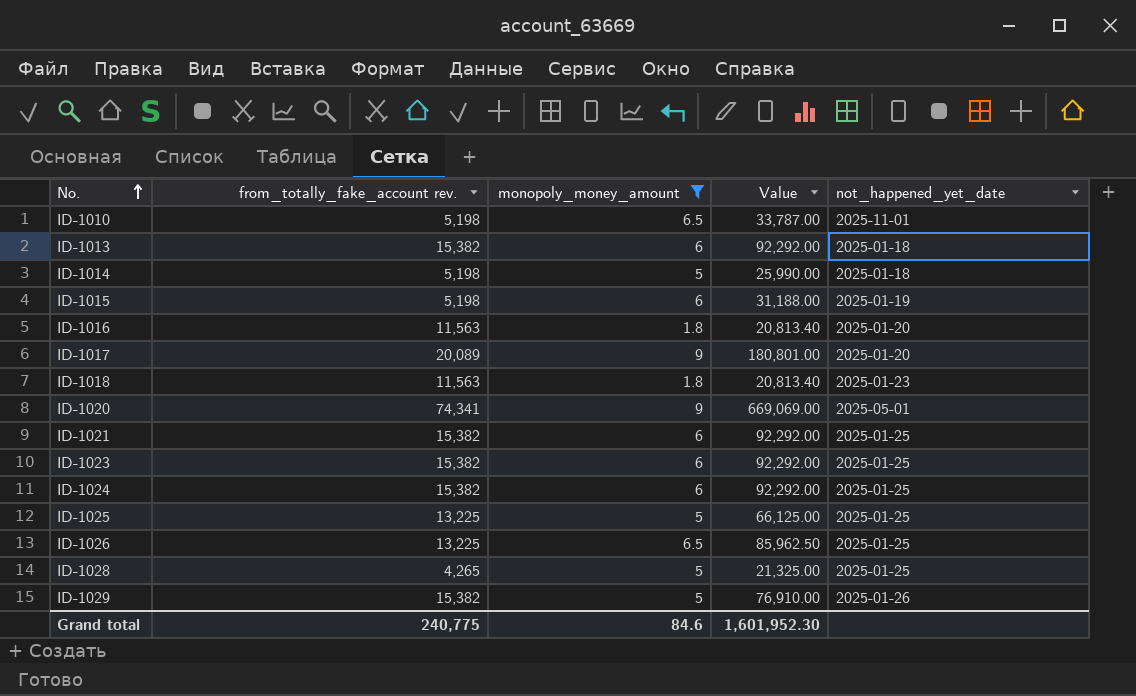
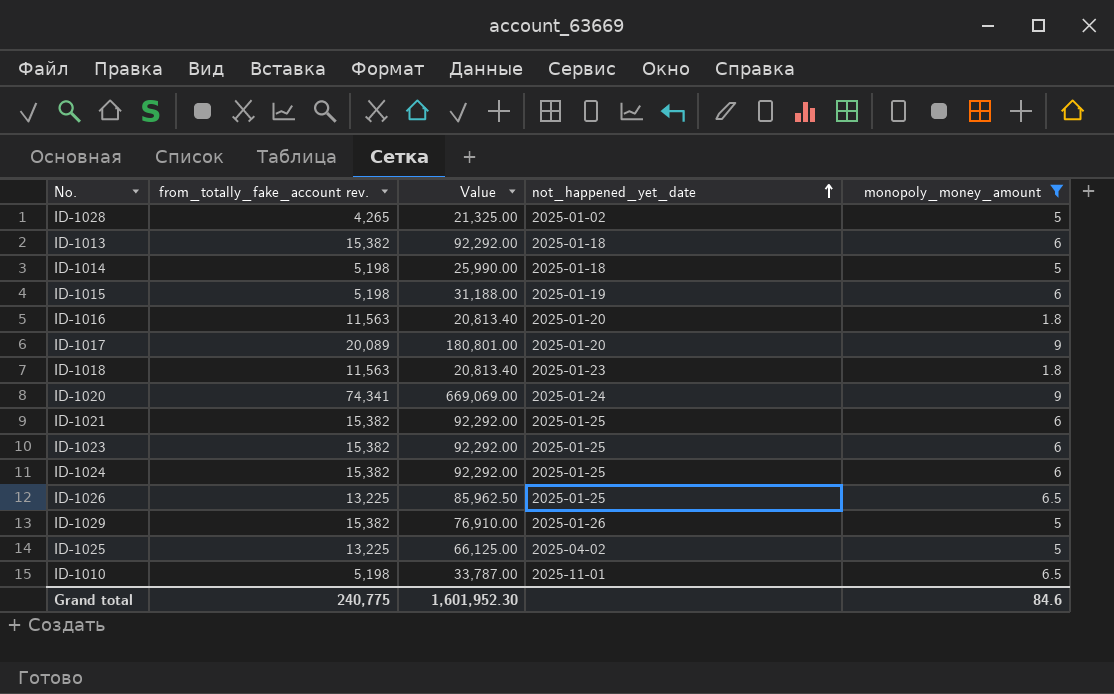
row order: No. ascending -> not_happened_yet_date ascending
column monopoly_money_amount | position: 3 -> 5
ID-1028 | not_happened_yet_date: 2025-01-25 -> 2025-01-02
ID-1020 | not_happened_yet_date: 2025-05-01 -> 2025-01-24
ID-1025 | not_happened_yet_date: 2025-01-25 -> 2025-04-02

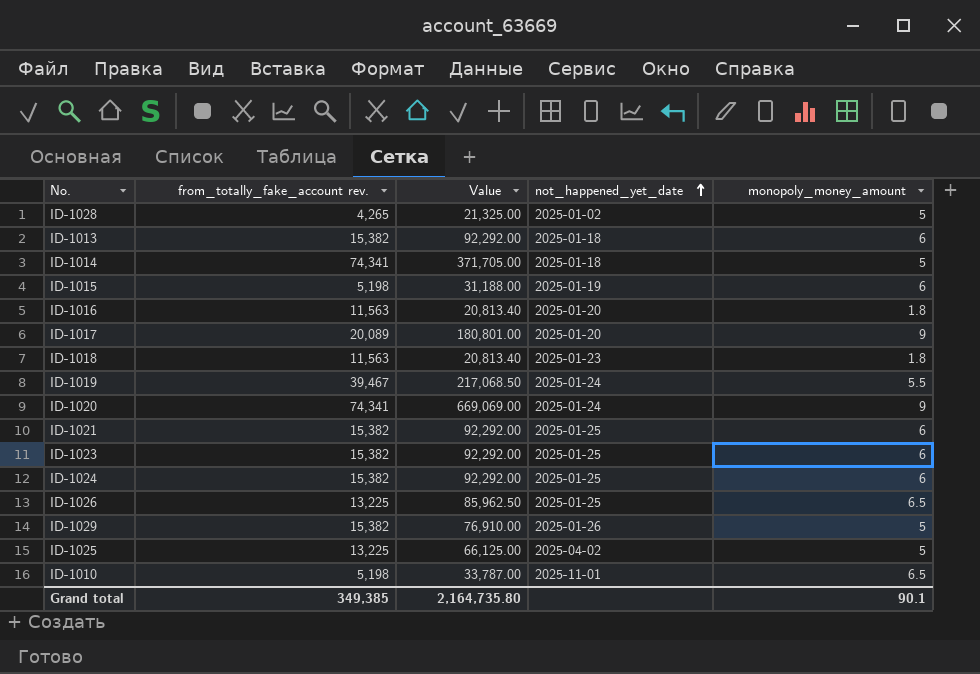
filter: monopoly_money_amount != 5.5 -> none
ID-1014 | from_totally_fake_account rev.: 5,198 -> 74,341
ID-1014 | Value: 25,990.00 -> 371,705.00
Grand total | from_totally_fake_account rev.: 240,775 -> 349,385
Grand total | Value: 1,601,952.30 -> 2,164,735.80
Grand total | monopoly_money_amount: 84.6 -> 90.1

